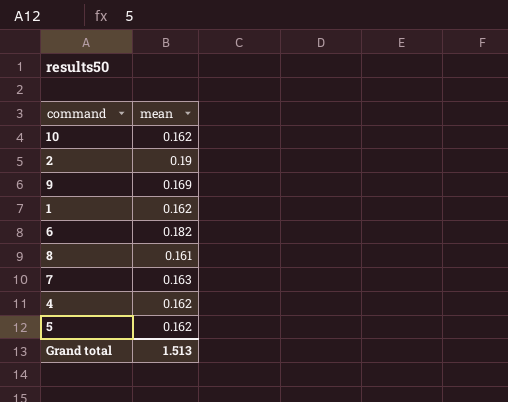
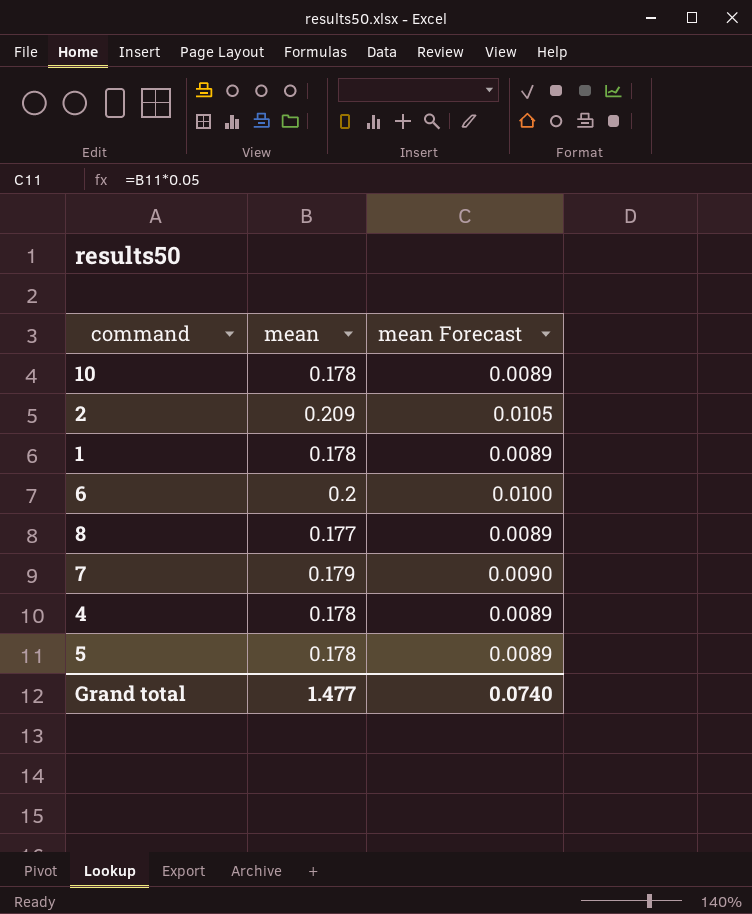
column mean Forecast | formula: none -> [mean] * 0.05
row 9: 0.169 -> none
10 | mean: 0.162 -> 0.178
2 | mean: 0.19 -> 0.209
1 | mean: 0.162 -> 0.178
6 | mean: 0.182 -> 0.2
8 | mean: 0.161 -> 0.177
7 | mean: 0.163 -> 0.179
4 | mean: 0.162 -> 0.178
5 | mean: 0.162 -> 0.178
Grand total | mean: 1.513 -> 1.477

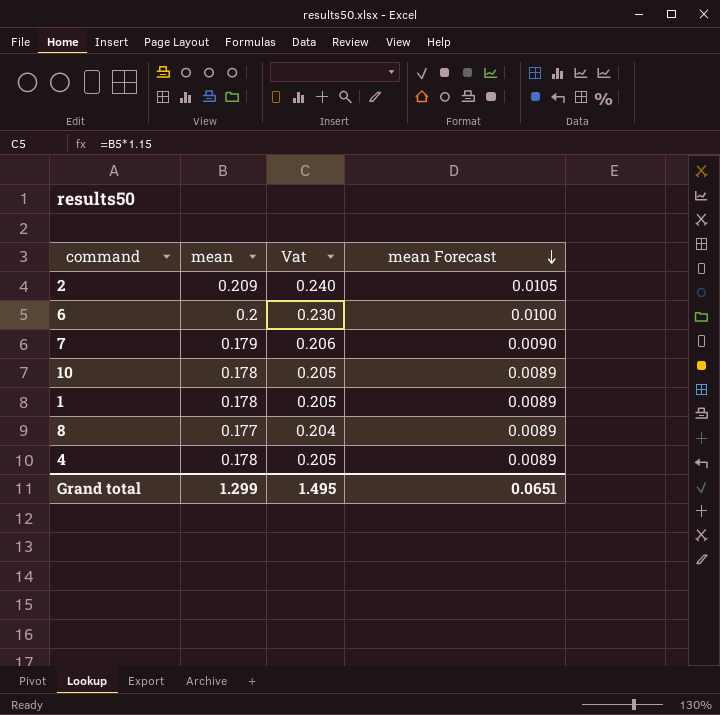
row order: none -> mean Forecast descending
column Vat | formula: none -> [mean] * 1.15
row 5: 0.178 | 0.0089 -> none
Grand total | mean: 1.477 -> 1.299
Grand total | mean Forecast: 0.0740 -> 0.0651

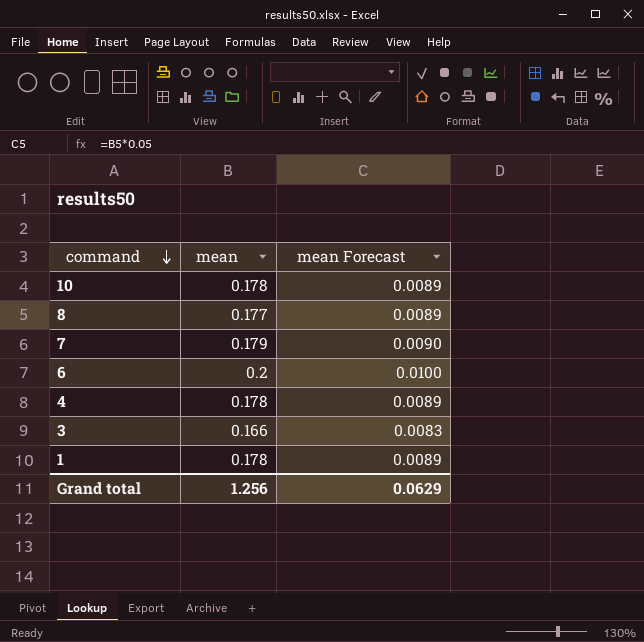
row order: mean Forecast descending -> command descending
column Vat | formula: [mean] * 1.15 -> none
row 2: 0.209 | 0.240 | 0.0105 -> none
row 3: none -> 0.166 | 0.0083
Grand total | mean: 1.299 -> 1.256
Grand total | mean Forecast: 0.0651 -> 0.0629

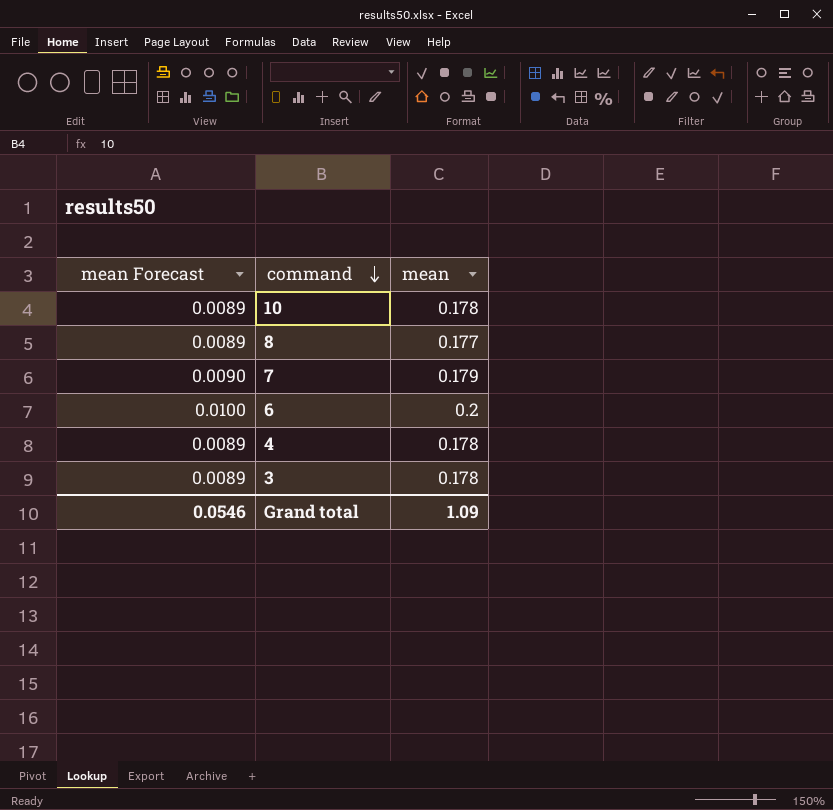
column mean Forecast | position: 3 -> 1
row 1: 0.178 | 0.0089 -> none
3 | mean Forecast: 0.0083 -> 0.0089
3 | mean: 0.166 -> 0.178
Grand total | mean Forecast: 0.0629 -> 0.0546
Grand total | mean: 1.256 -> 1.09

